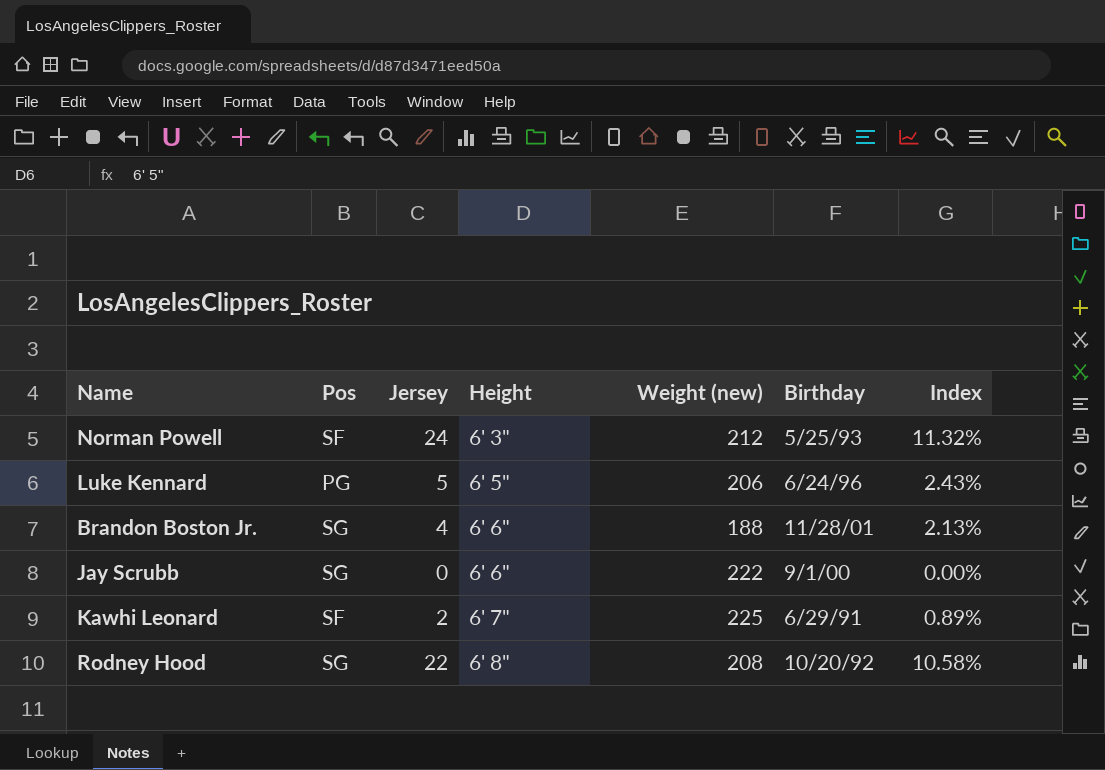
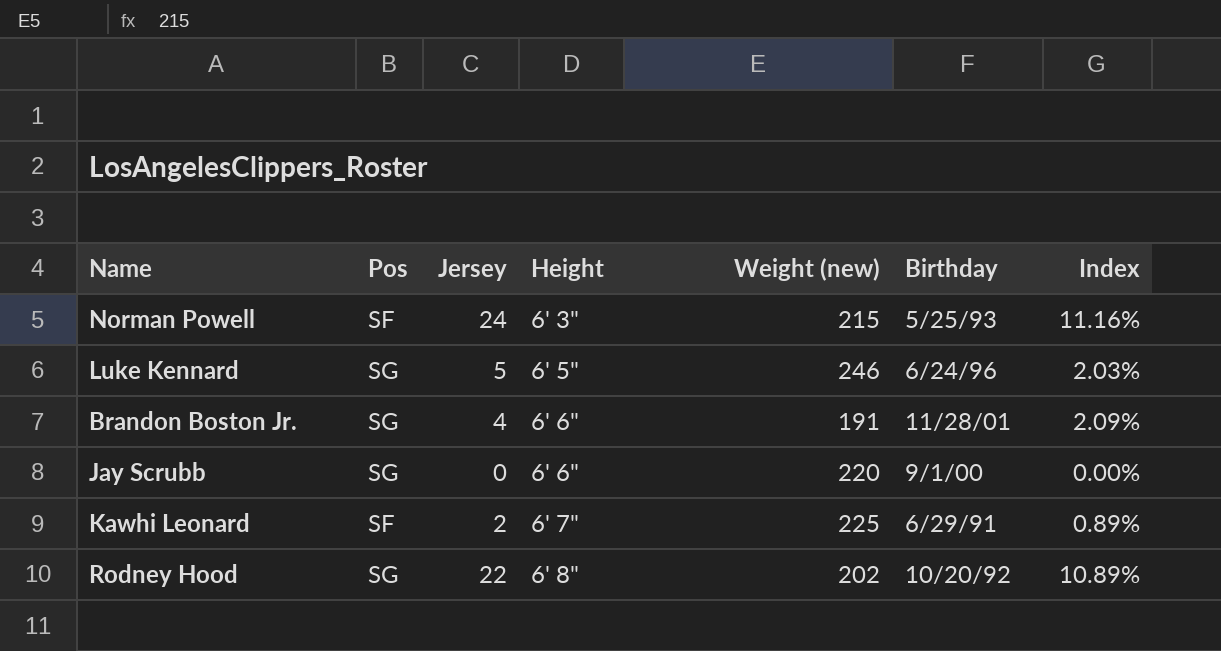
Norman Powell | Weight (new): 212 -> 215
Norman Powell | Index: 11.32% -> 11.16%
Luke Kennard | Pos: PG -> SG
Luke Kennard | Weight (new): 206 -> 246
Luke Kennard | Index: 2.43% -> 2.03%
Brandon Boston Jr. | Weight (new): 188 -> 191
Brandon Boston Jr. | Index: 2.13% -> 2.09%
Jay Scrubb | Weight (new): 222 -> 220
Rodney Hood | Weight (new): 208 -> 202
Rodney Hood | Index: 10.58% -> 10.89%

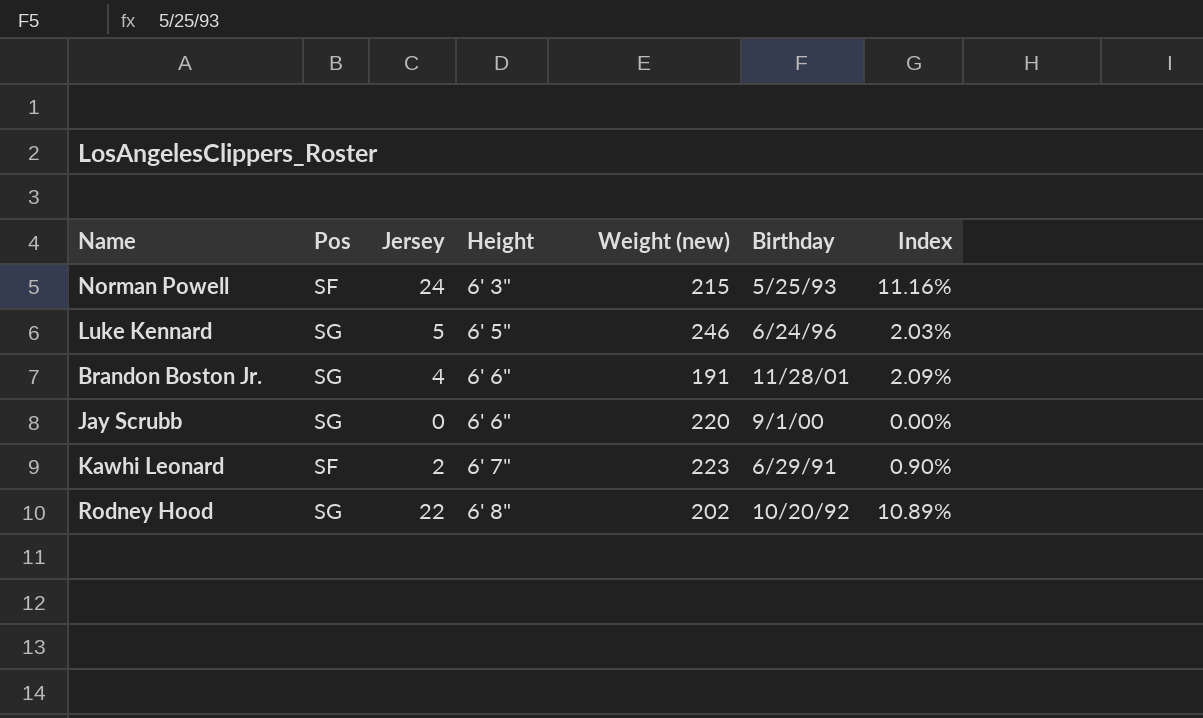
Kawhi Leonard | Weight (new): 225 -> 223
Kawhi Leonard | Index: 0.89% -> 0.90%

